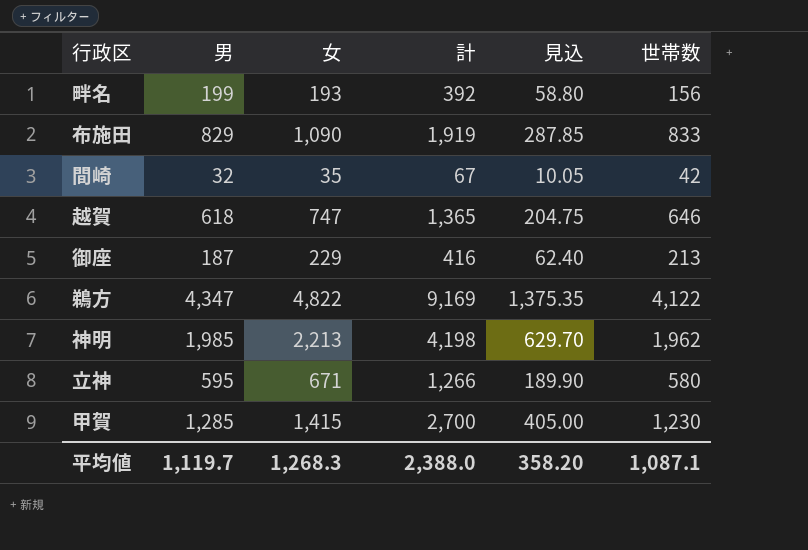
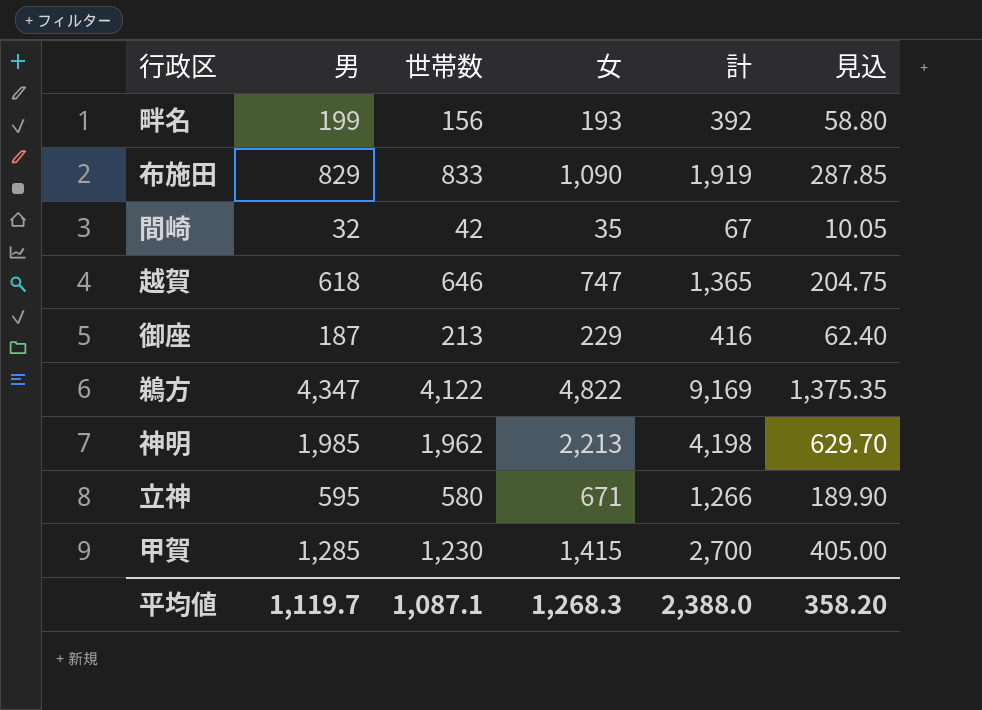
column 世帯数 | position: 6 -> 3

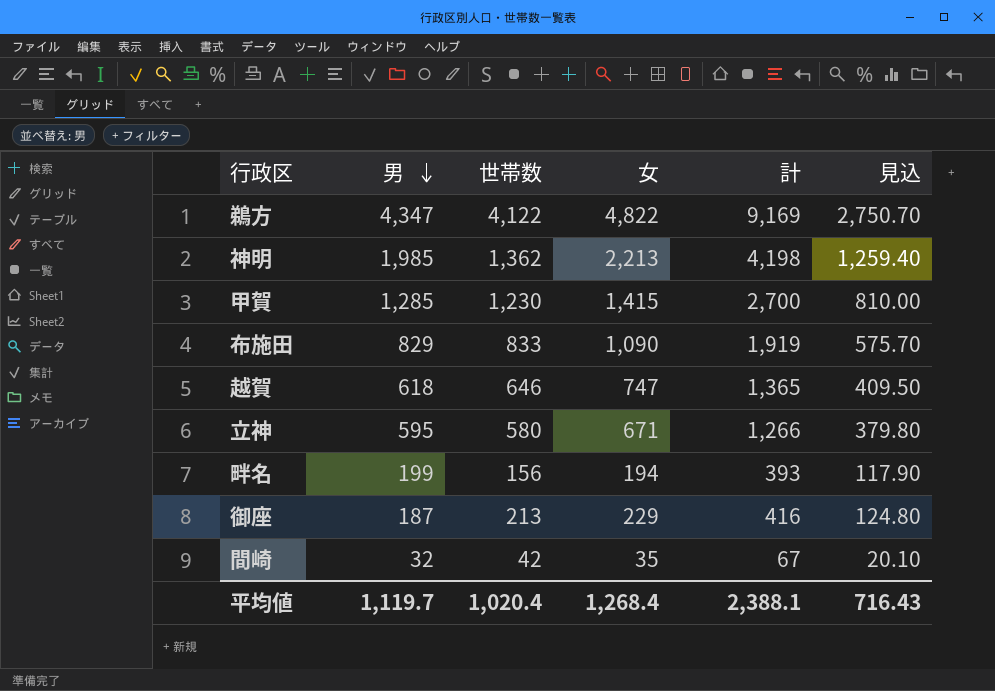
row order: none -> 男 descending
column 見込 | formula: [計] * 0.15 -> [計] * 0.3
神明 | 世帯数: 1,962 -> 1,362
畔名 | 女: 193 -> 194
畔名 | 計: 392 -> 393
平均値 | 世帯数: 1,087.1 -> 1,020.4
平均値 | 女: 1,268.3 -> 1,268.4
平均値 | 計: 2,388.0 -> 2,388.1
平均値 | 見込: 358.20 -> 716.43

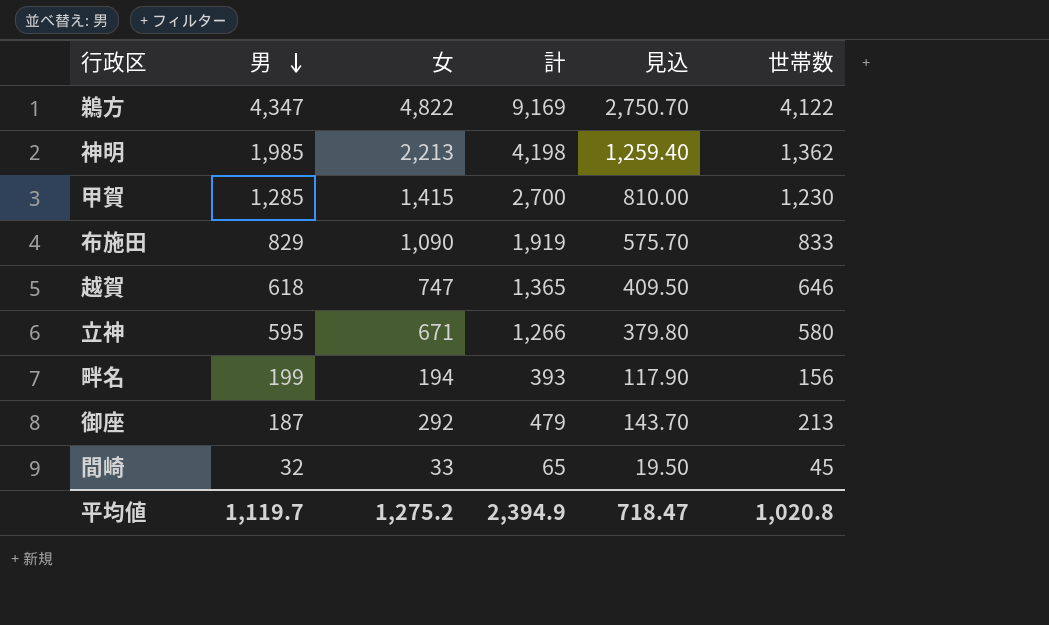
column 世帯数 | position: 3 -> 6
御座 | 女: 229 -> 292
御座 | 計: 416 -> 479
御座 | 見込: 124.80 -> 143.70
間崎 | 女: 35 -> 33
間崎 | 計: 67 -> 65
間崎 | 見込: 20.10 -> 19.50
間崎 | 世帯数: 42 -> 45
平均値 | 女: 1,268.4 -> 1,275.2
平均値 | 計: 2,388.1 -> 2,394.9
平均値 | 見込: 716.43 -> 718.47
平均値 | 世帯数: 1,020.4 -> 1,020.8

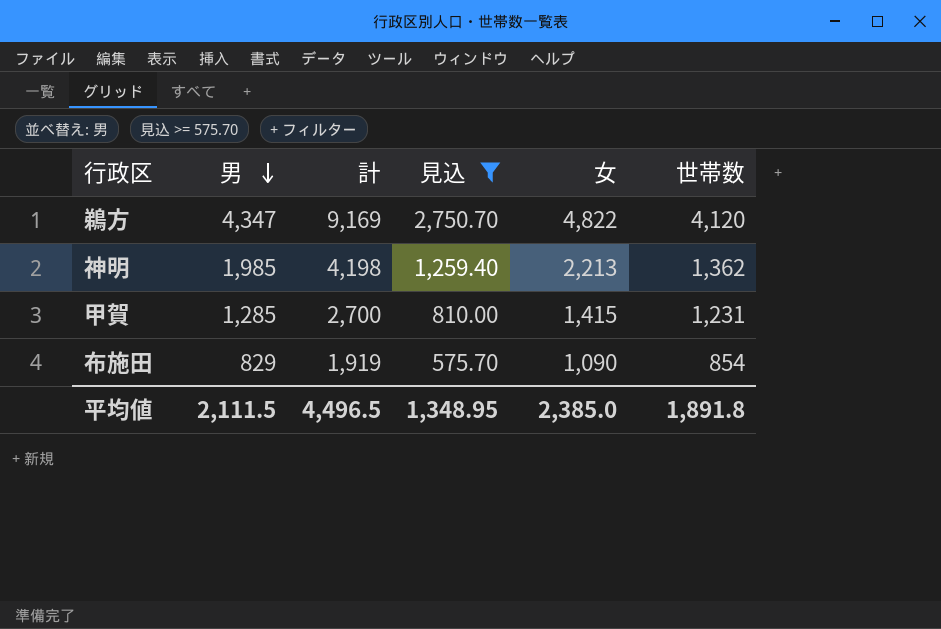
filter: none -> 見込 >= 575.70
column 女 | position: 3 -> 5
鵜方 | 世帯数: 4,122 -> 4,120
甲賀 | 世帯数: 1,230 -> 1,231
布施田 | 世帯数: 833 -> 854
平均値 | 男: 1,119.7 -> 2,111.5
平均値 | 計: 2,394.9 -> 4,496.5
平均値 | 見込: 718.47 -> 1,348.95
平均値 | 女: 1,275.2 -> 2,385.0
平均値 | 世帯数: 1,020.8 -> 1,891.8

